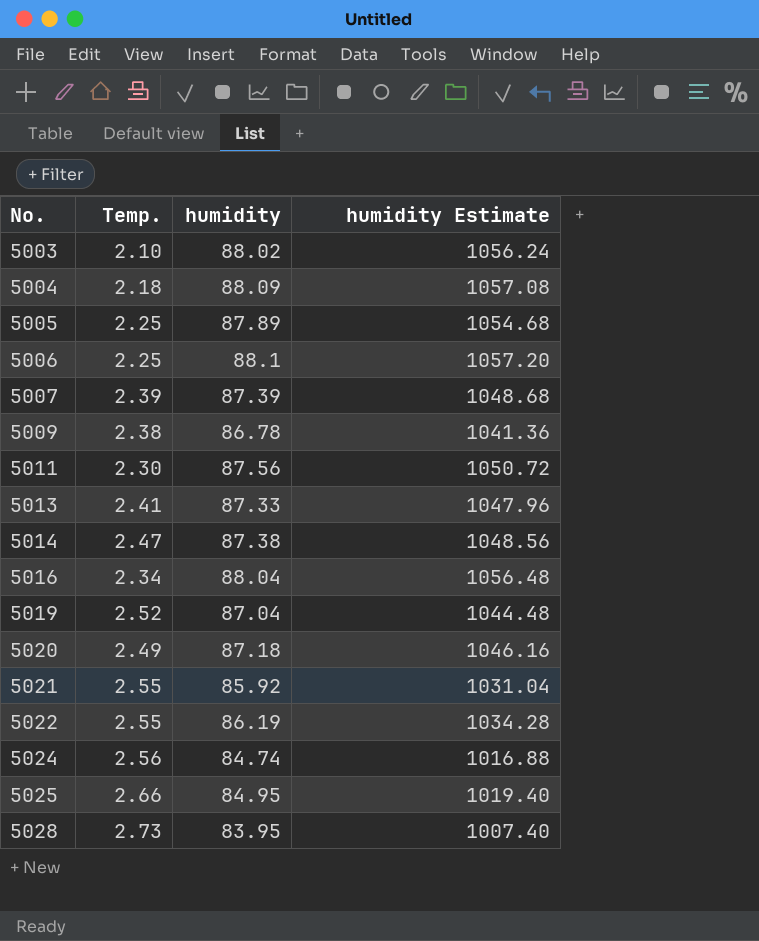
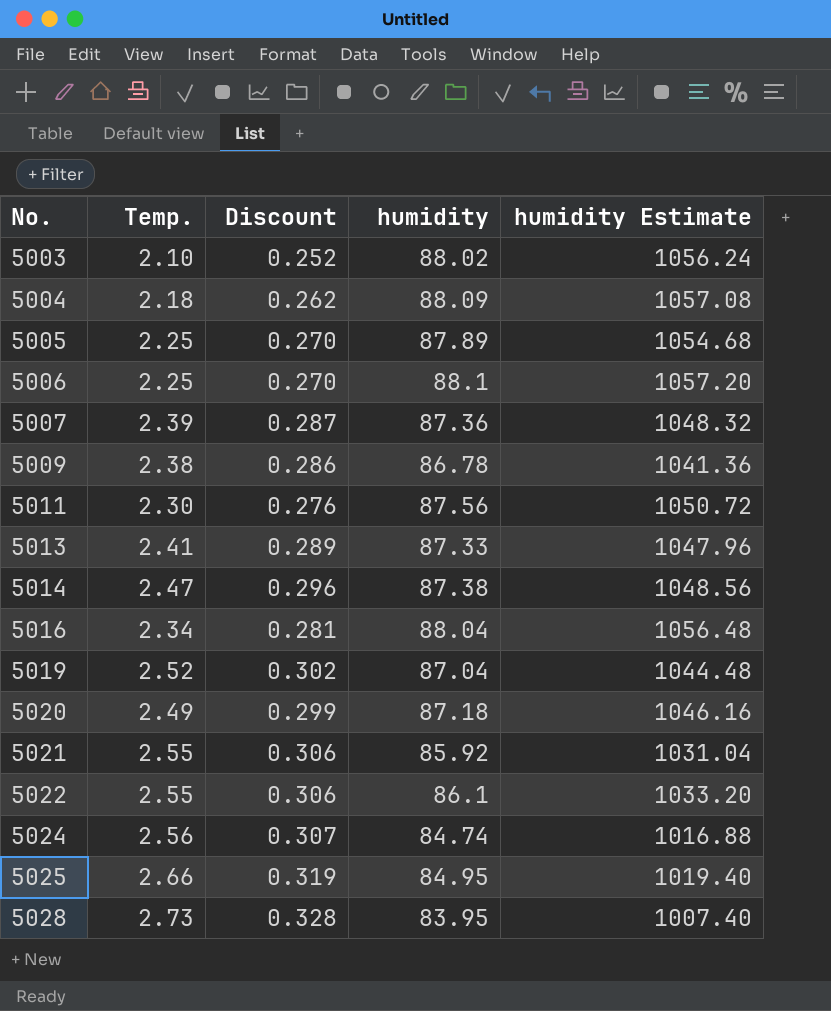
column Discount | formula: none -> [Temp.] * 0.12
5007 | humidity: 87.39 -> 87.36
5007 | humidity Estimate: 1048.68 -> 1048.32
5022 | humidity: 86.19 -> 86.1
5022 | humidity Estimate: 1034.28 -> 1033.20

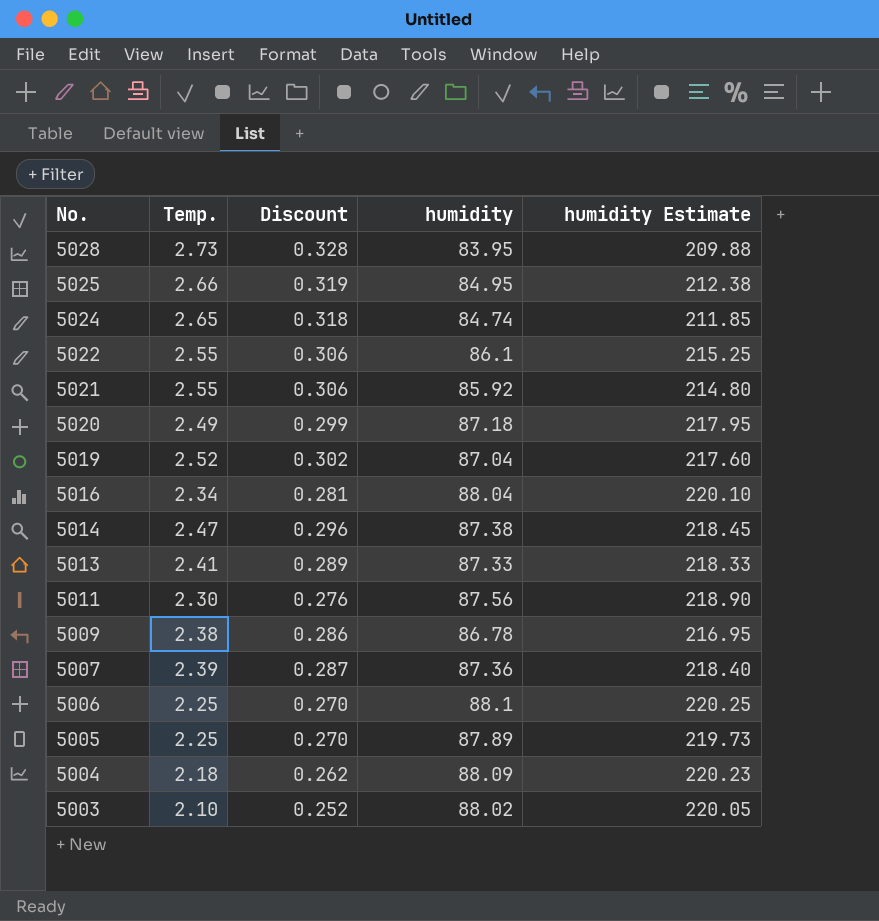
row order: No. ascending -> No. descending
column humidity Estimate | formula: [humidity] * 12 -> [humidity] * 2.5
5024 | Temp.: 2.56 -> 2.65
5024 | Discount: 0.307 -> 0.318

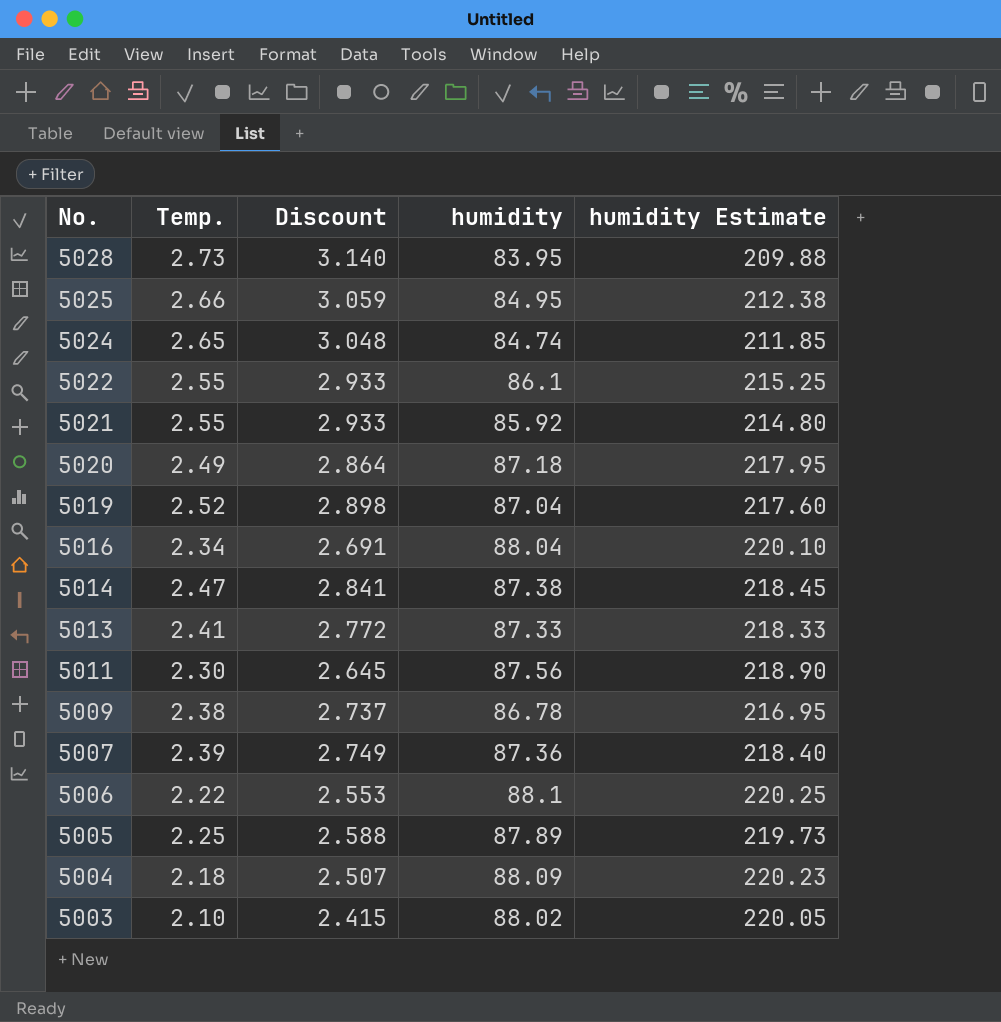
column Discount | formula: [Temp.] * 0.12 -> [Temp.] * 1.15
5006 | Temp.: 2.25 -> 2.22

